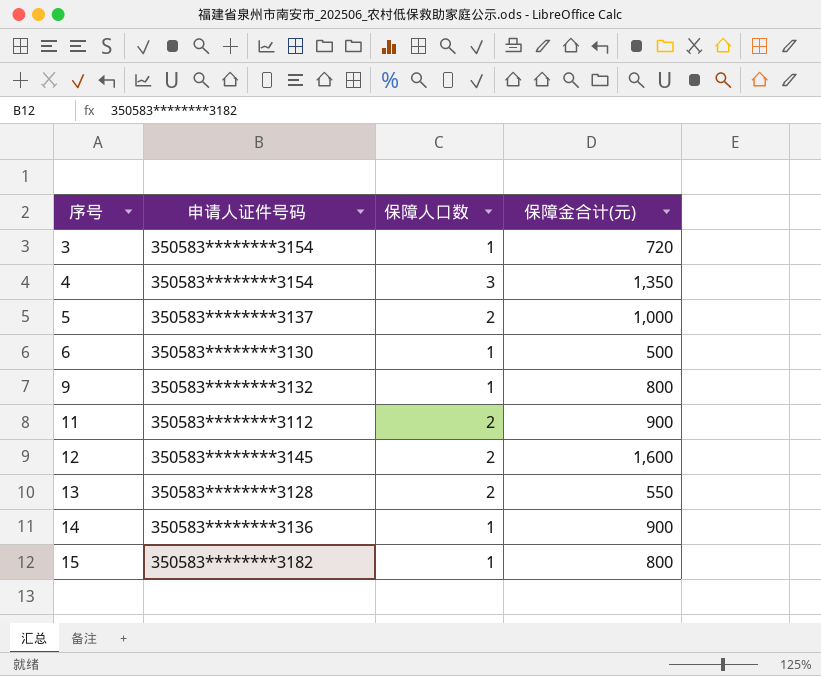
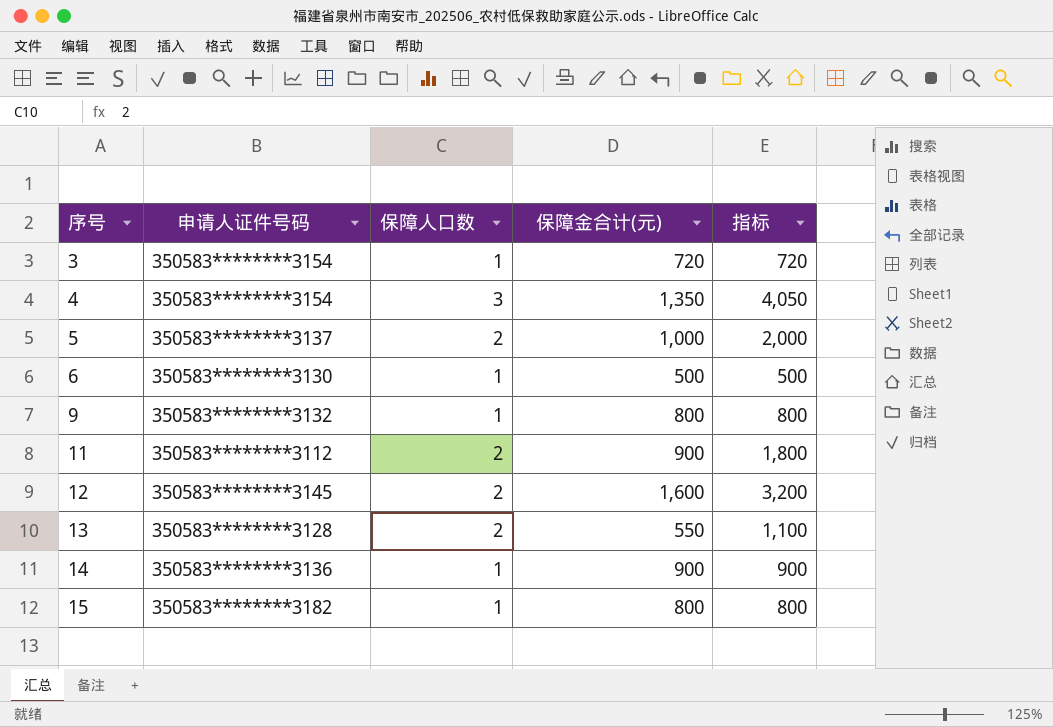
column 指标 | formula: none -> [保障人口数] * [保障金合计(元)]

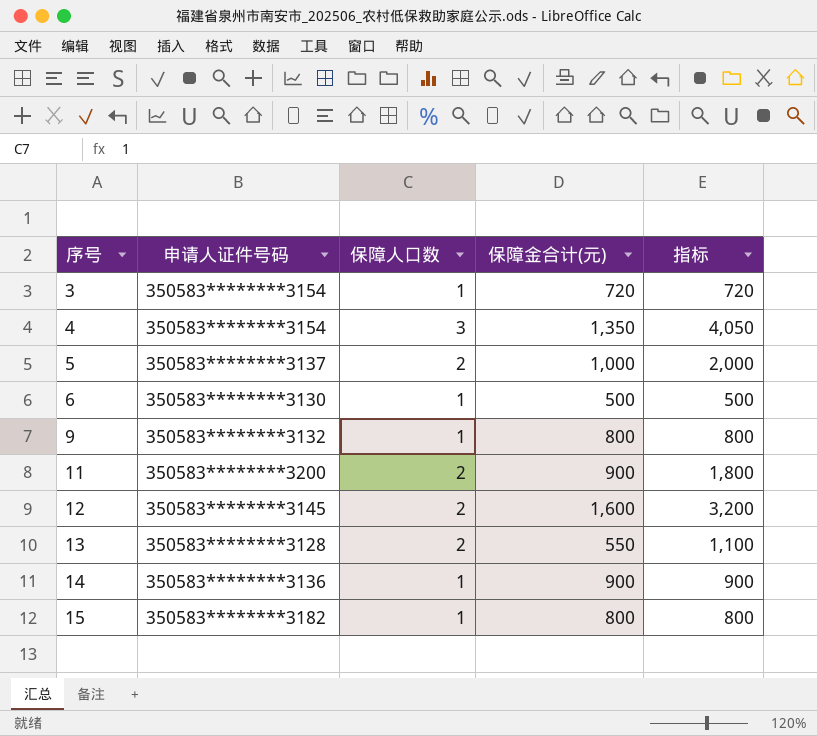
11 | 申请人证件号码: 350583********3112 -> 350583********3200

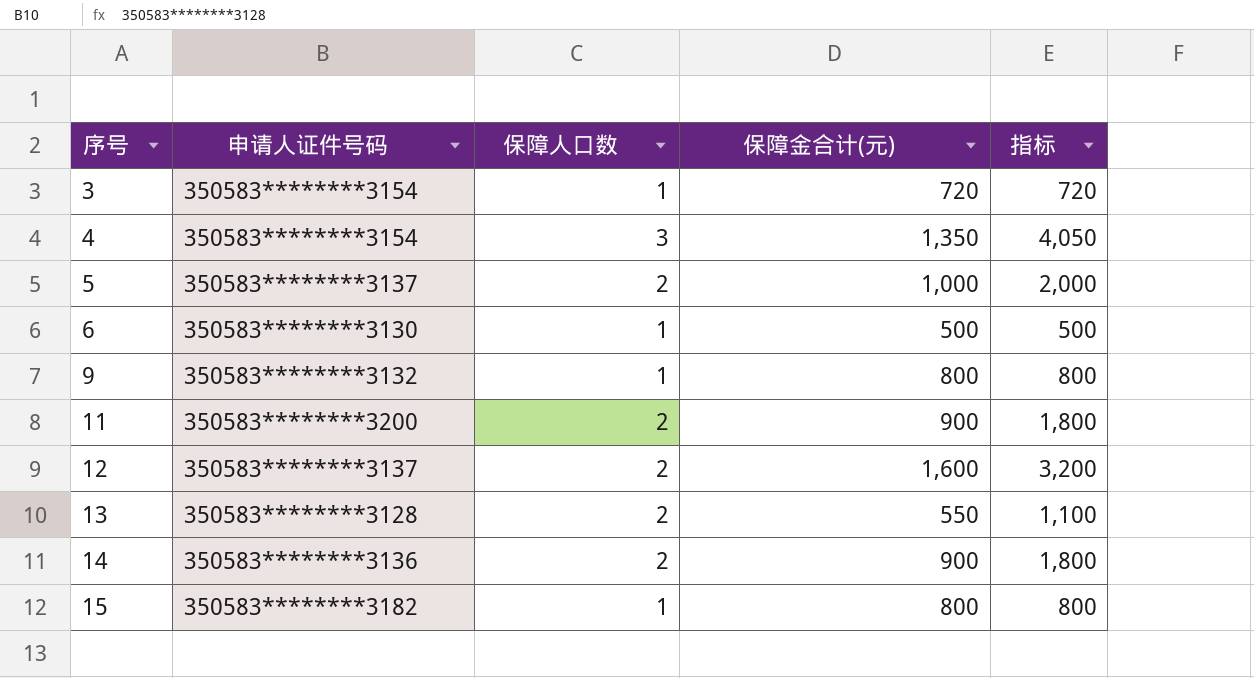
12 | 申请人证件号码: 350583********3145 -> 350583********3137
14 | 保障人口数: 1 -> 2
14 | 指标: 900 -> 1,800

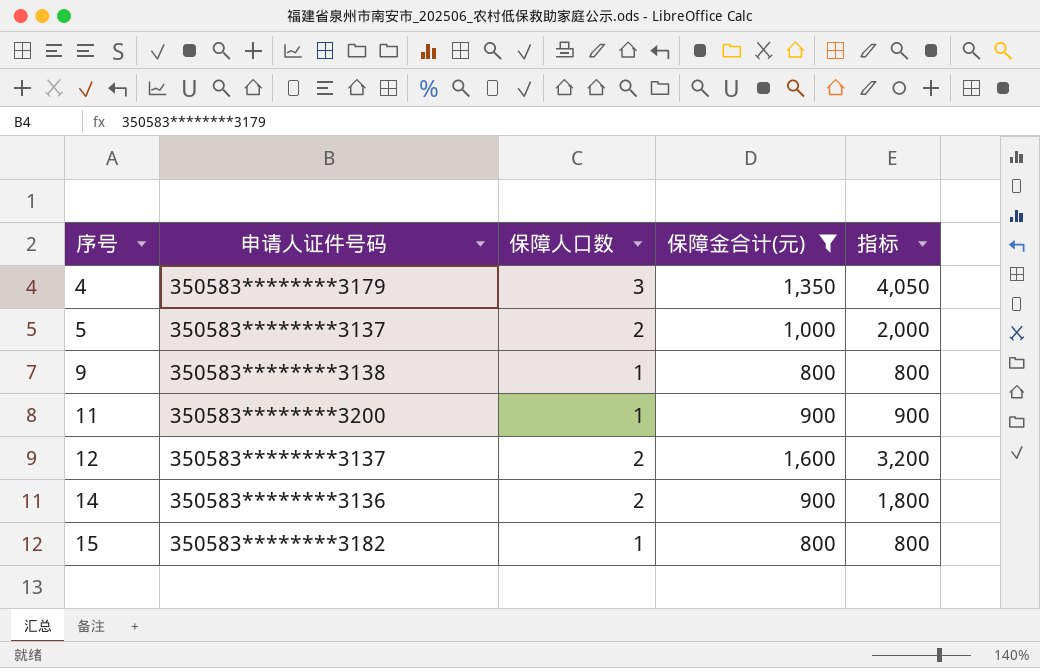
filter: none -> 保障金合计(元) >= 800
4 | 申请人证件号码: 350583********3154 -> 350583********3179
9 | 申请人证件号码: 350583********3132 -> 350583********3138
11 | 保障人口数: 2 -> 1
11 | 指标: 1,800 -> 900

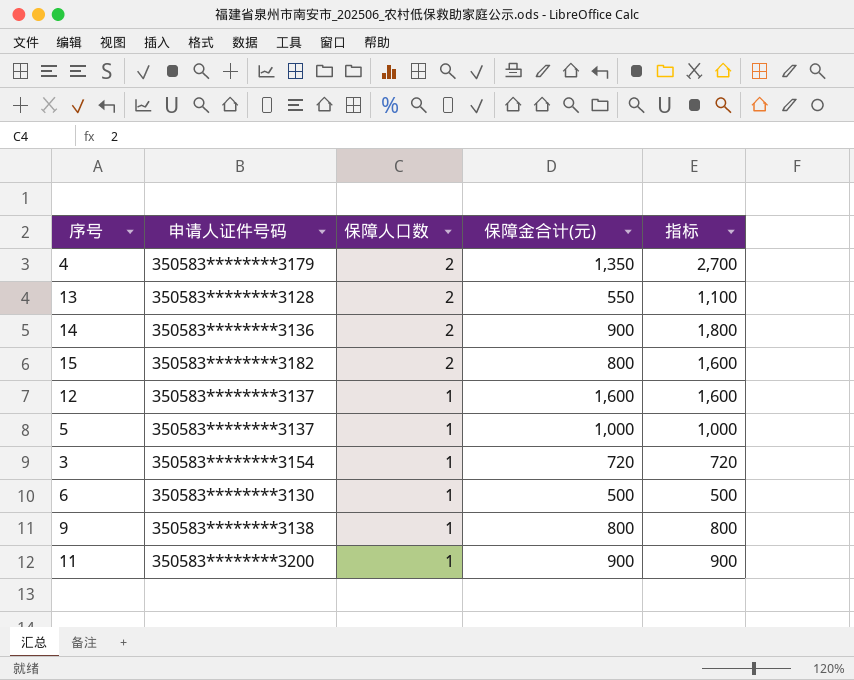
filter: 保障金合计(元) >= 800 -> none
row order: 序号 ascending -> 保障人口数 descending
4 | 保障人口数: 3 -> 2
4 | 指标: 4,050 -> 2,700
15 | 保障人口数: 1 -> 2
15 | 指标: 800 -> 1,600
12 | 保障人口数: 2 -> 1
12 | 指标: 3,200 -> 1,600
5 | 保障人口数: 2 -> 1
5 | 指标: 2,000 -> 1,000

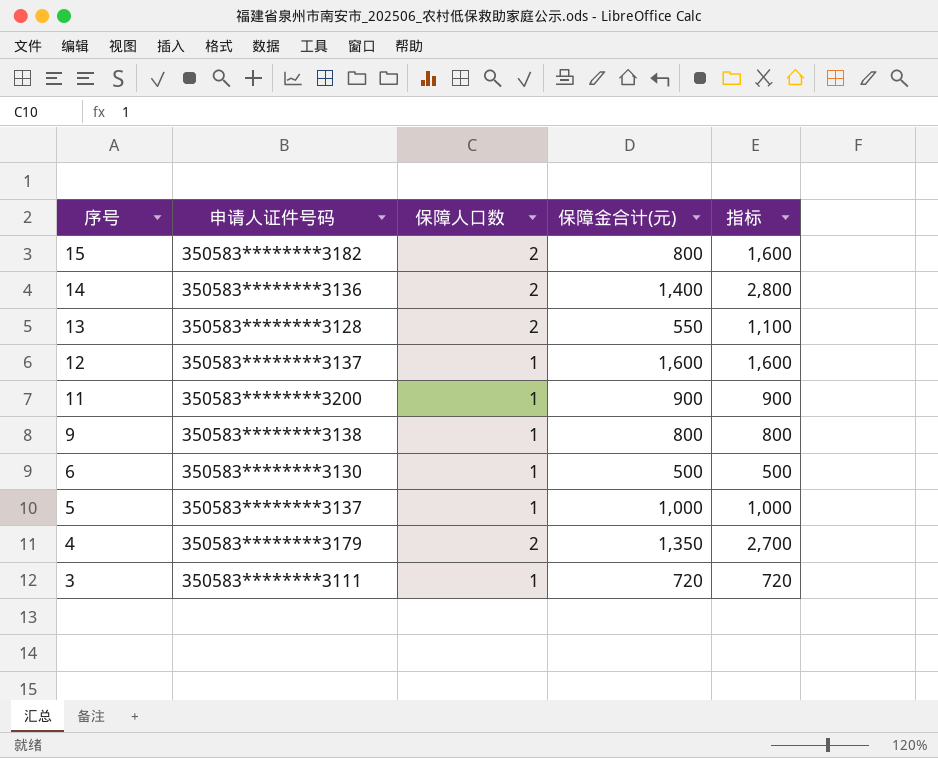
row order: 保障人口数 descending -> 序号 descending
14 | 保障金合计(元): 900 -> 1,400
14 | 指标: 1,800 -> 2,800
3 | 申请人证件号码: 350583********3154 -> 350583********3111

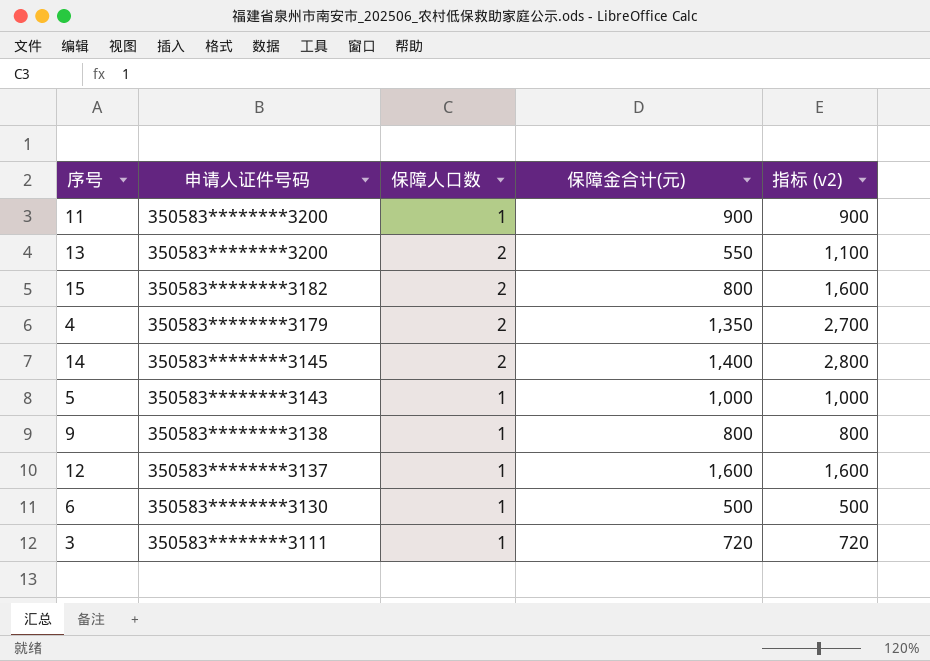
row order: 序号 descending -> 申请人证件号码 descending
column name: 指标 -> 指标 (v2)
13 | 申请人证件号码: 350583********3128 -> 350583********3200
14 | 申请人证件号码: 350583********3136 -> 350583********3145
5 | 申请人证件号码: 350583********3137 -> 350583********3143

